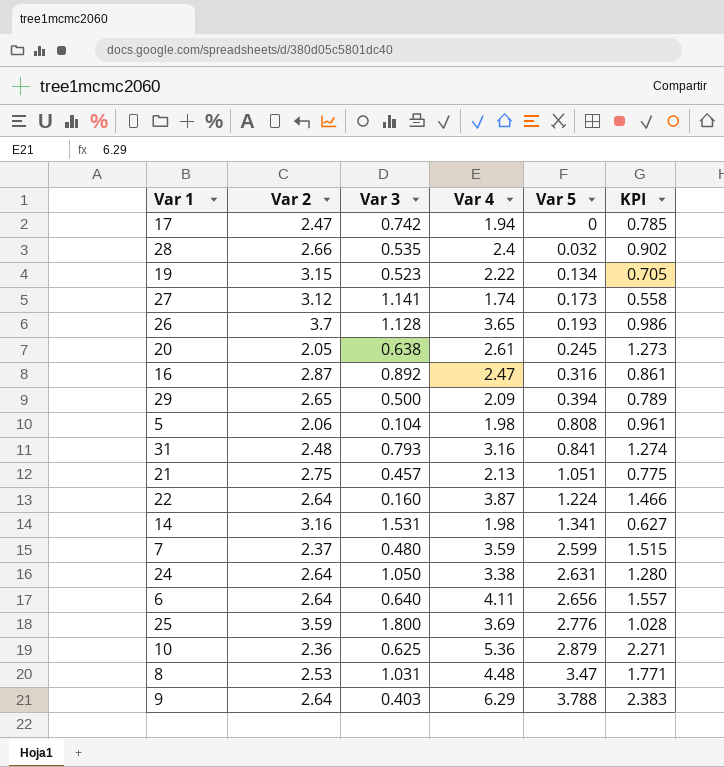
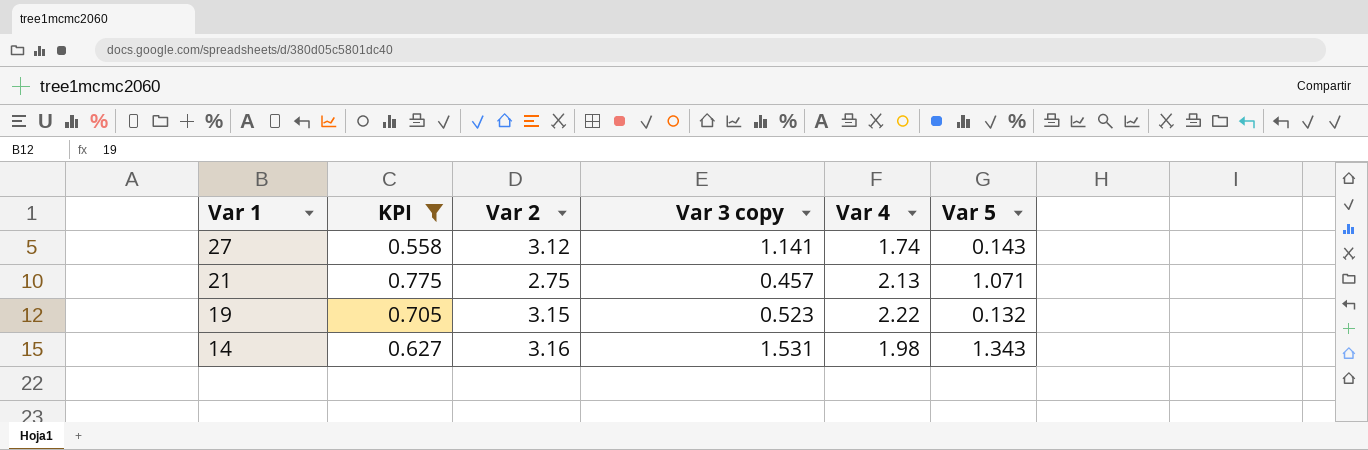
filter: none -> KPI <= 0.775
row order: Var 5 ascending -> Var 1 descending
column KPI | position: 6 -> 2
column name: Var 3 -> Var 3 copy
27 | Var 5: 0.173 -> 0.143
21 | Var 5: 1.051 -> 1.071
19 | Var 5: 0.134 -> 0.132
14 | Var 5: 1.341 -> 1.343

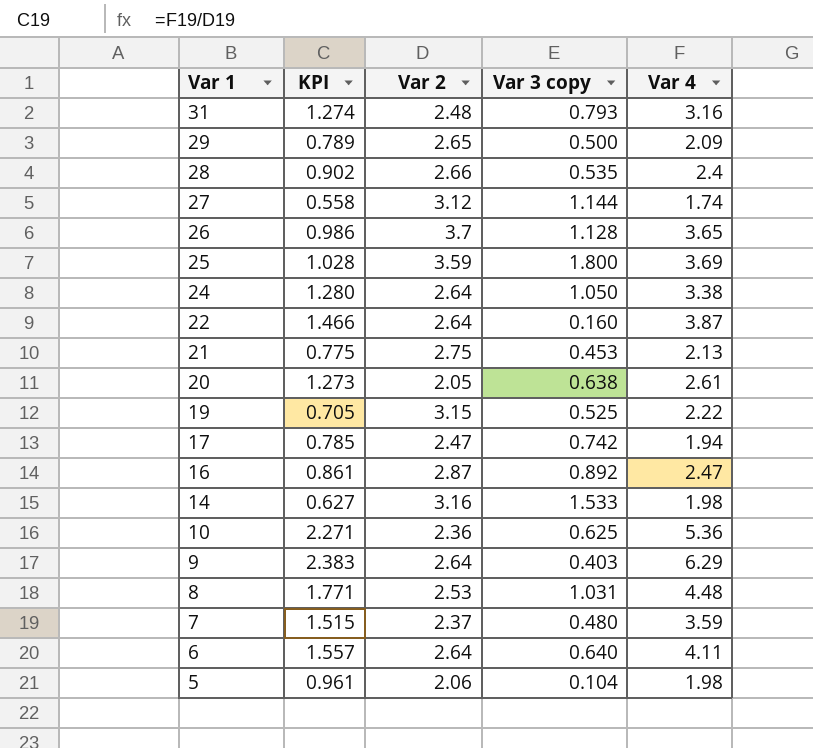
filter: KPI <= 0.775 -> none
column Var 5 | position: 6 -> none
27 | Var 3 copy: 1.141 -> 1.144
21 | Var 3 copy: 0.457 -> 0.453
19 | Var 3 copy: 0.523 -> 0.525
14 | Var 3 copy: 1.531 -> 1.533

